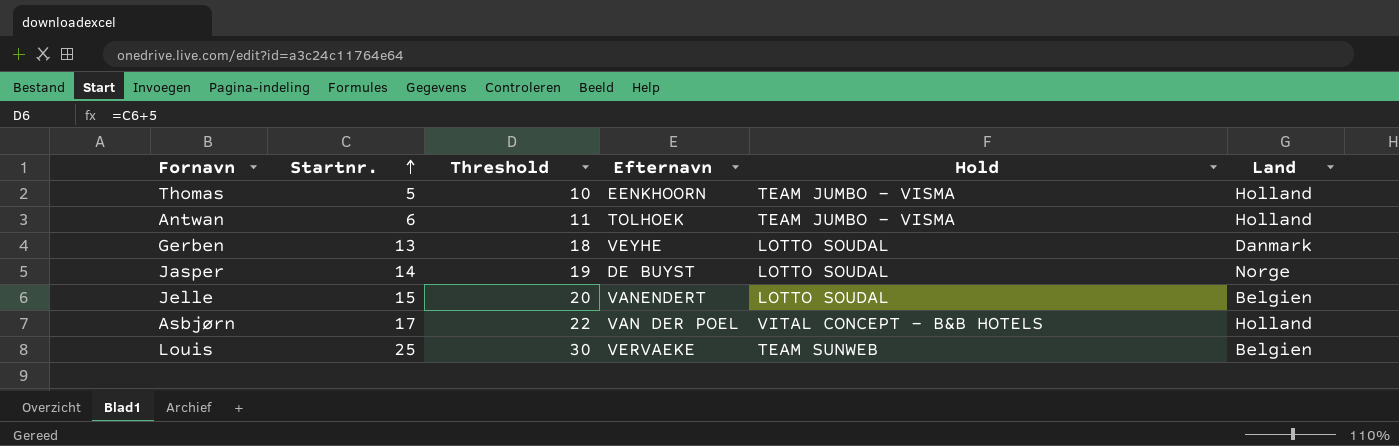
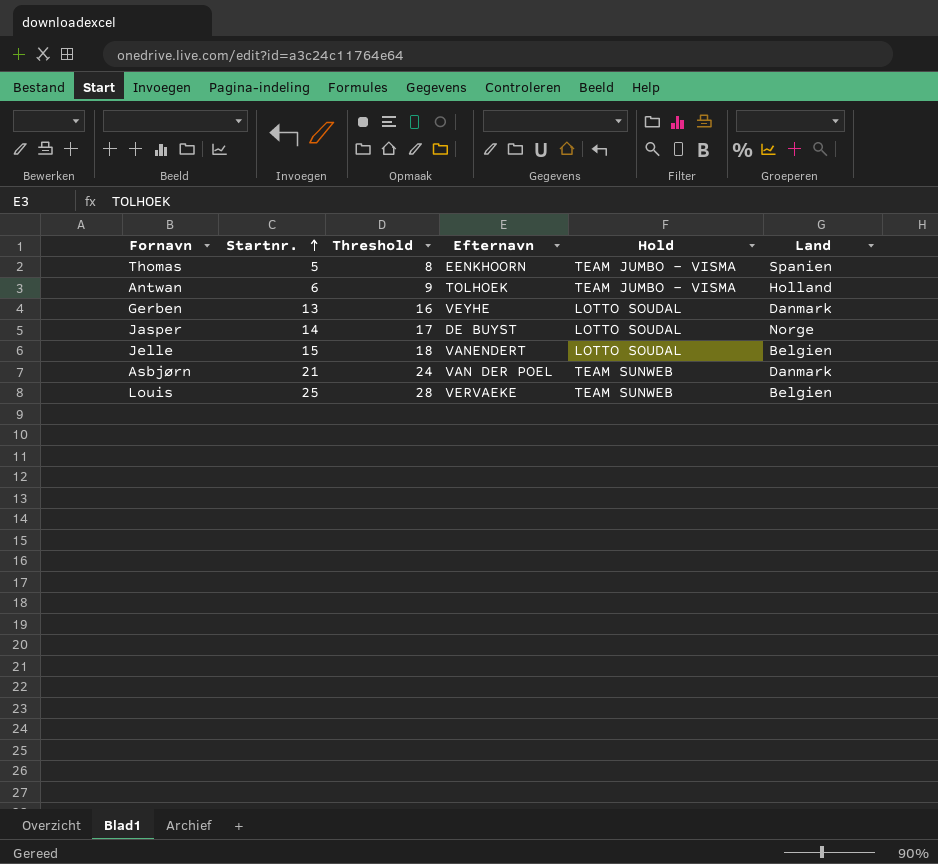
column Threshold | formula: [Startnr.] + 5 -> [Startnr.] + 3
Thomas | Land: Holland -> Spanien
Asbjørn | Startnr.: 17 -> 21
Asbjørn | Hold: VITAL CONCEPT - B&B HOTELS -> TEAM SUNWEB
Asbjørn | Land: Holland -> Danmark

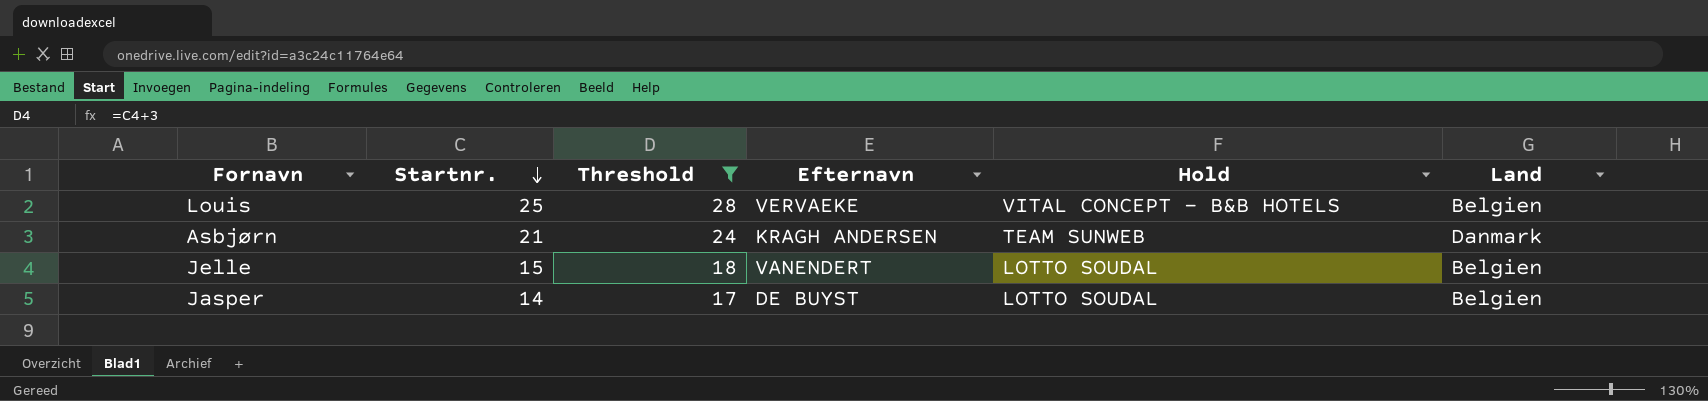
filter: none -> Threshold >= 17
row order: Startnr. ascending -> Startnr. descending
Louis | Hold: TEAM SUNWEB -> VITAL CONCEPT - B&B HOTELS
Asbjørn | Efternavn: VAN DER POEL -> KRAGH ANDERSEN
Jasper | Land: Norge -> Belgien

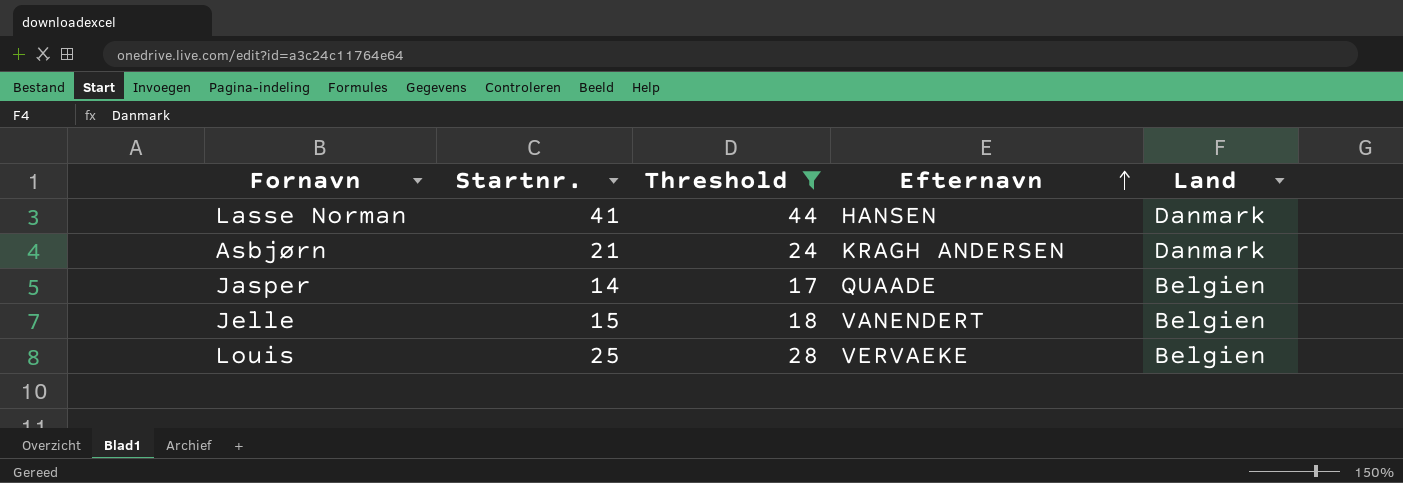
row order: Startnr. descending -> Efternavn ascending
column Hold | position: 5 -> none
row Lasse Norman: none -> 41 | 44 | HANSEN | Danmark
Jasper | Efternavn: DE BUYST -> QUAADE

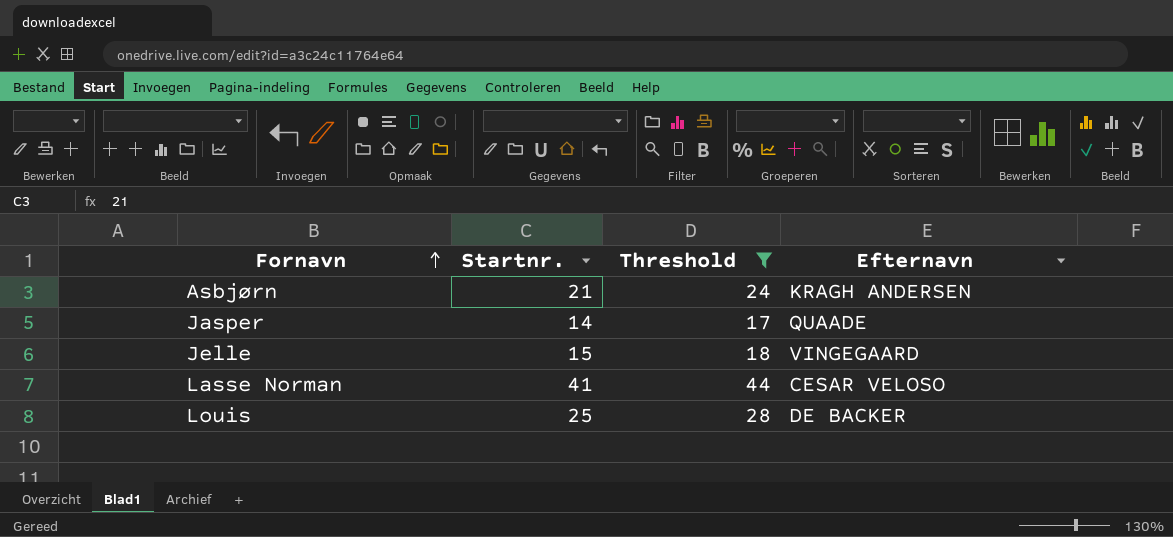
row order: Efternavn ascending -> Fornavn ascending
column Land | position: 5 -> none
Jelle | Efternavn: VANENDERT -> VINGEGAARD
Lasse Norman | Efternavn: HANSEN -> CESAR VELOSO
Louis | Efternavn: VERVAEKE -> DE BACKER

